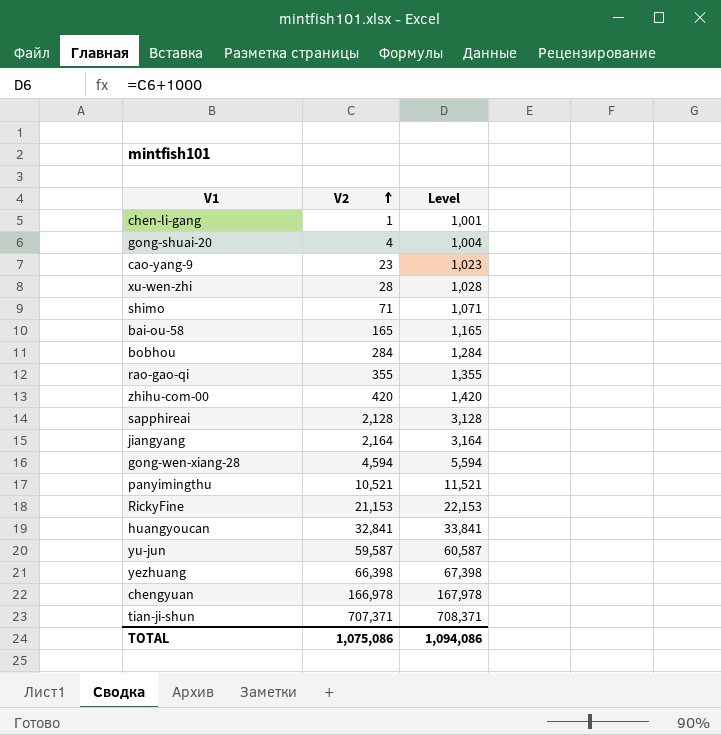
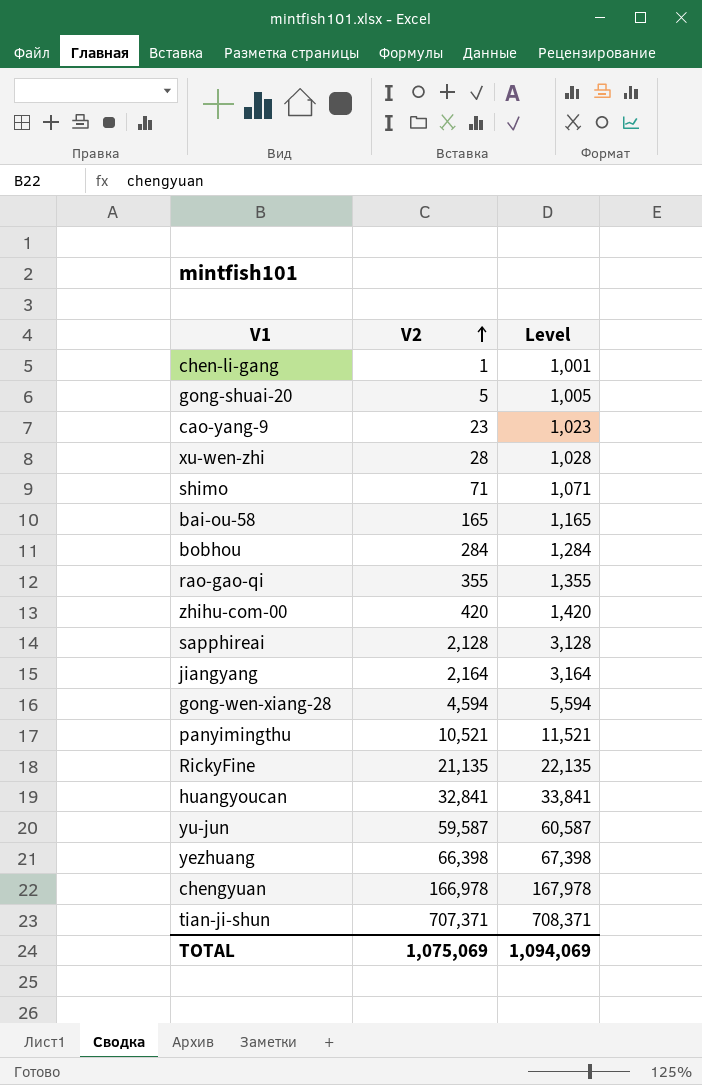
gong-shuai-20 | V2: 4 -> 5
gong-shuai-20 | Level: 1,004 -> 1,005
RickyFine | V2: 21,153 -> 21,135
RickyFine | Level: 22,153 -> 22,135
TOTAL | V2: 1,075,086 -> 1,075,069
TOTAL | Level: 1,094,086 -> 1,094,069

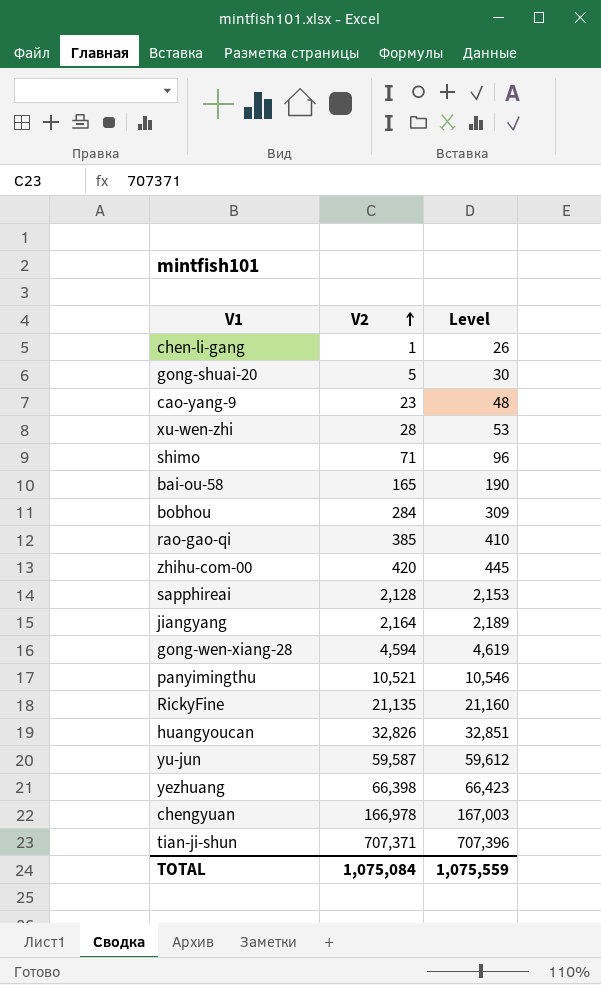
column Level | formula: [V2] + 1000 -> [V2] + 25
rao-gao-qi | V2: 355 -> 385
huangyoucan | V2: 32,841 -> 32,826
TOTAL | V2: 1,075,069 -> 1,075,084
TOTAL | Level: 1,094,069 -> 1,075,559

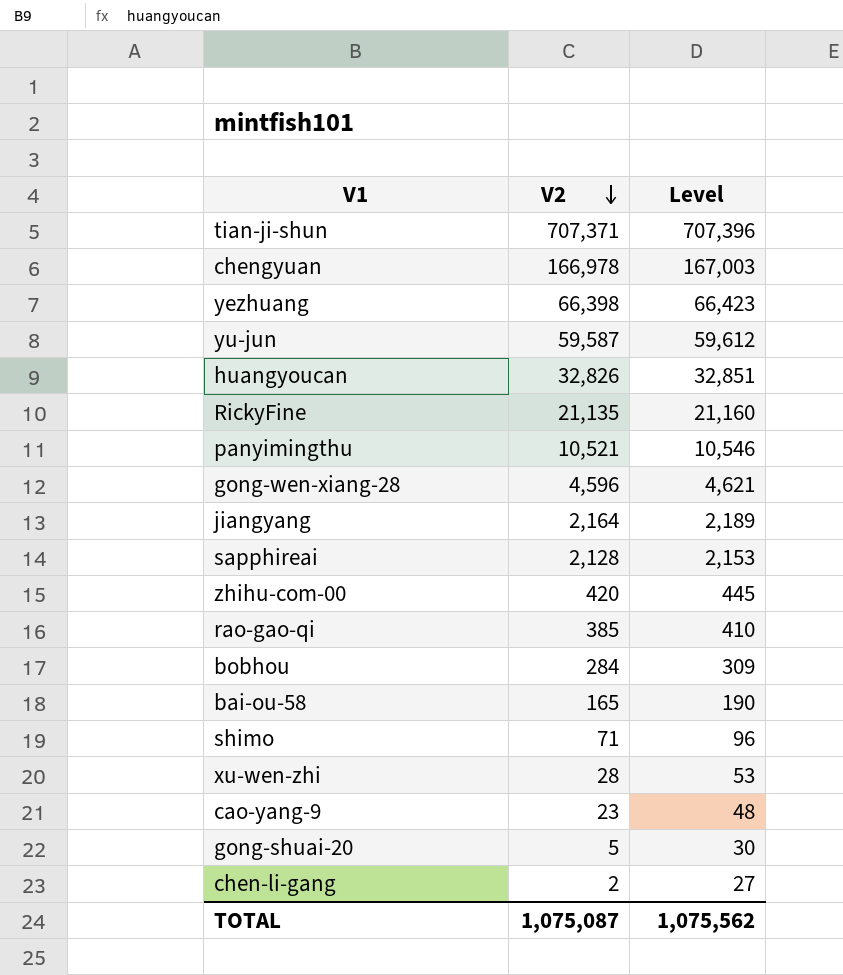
row order: V2 ascending -> V2 descending
gong-wen-xiang-28 | V2: 4,594 -> 4,596
gong-wen-xiang-28 | Level: 4,619 -> 4,621
chen-li-gang | V2: 1 -> 2
chen-li-gang | Level: 26 -> 27
TOTAL | V2: 1,075,084 -> 1,075,087
TOTAL | Level: 1,075,559 -> 1,075,562

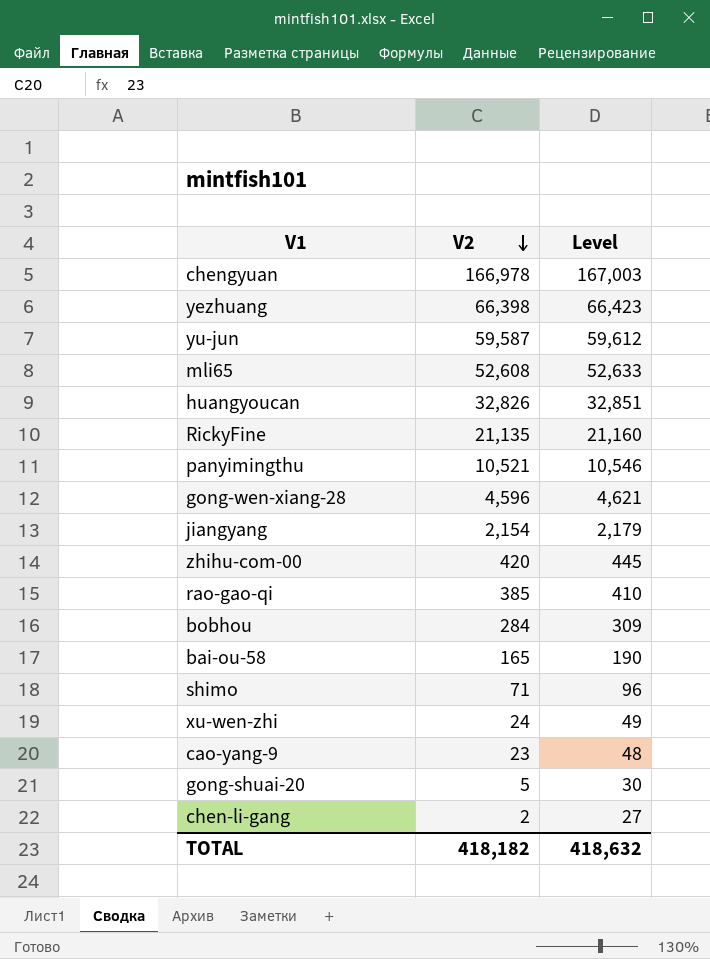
row tian-ji-shun: 707,371 | 707,396 -> none
row sapphireai: 2,128 | 2,153 -> none
row mli65: none -> 52,608 | 52,633
jiangyang | V2: 2,164 -> 2,154
jiangyang | Level: 2,189 -> 2,179
xu-wen-zhi | V2: 28 -> 24
xu-wen-zhi | Level: 53 -> 49
TOTAL | V2: 1,075,087 -> 418,182
TOTAL | Level: 1,075,562 -> 418,632

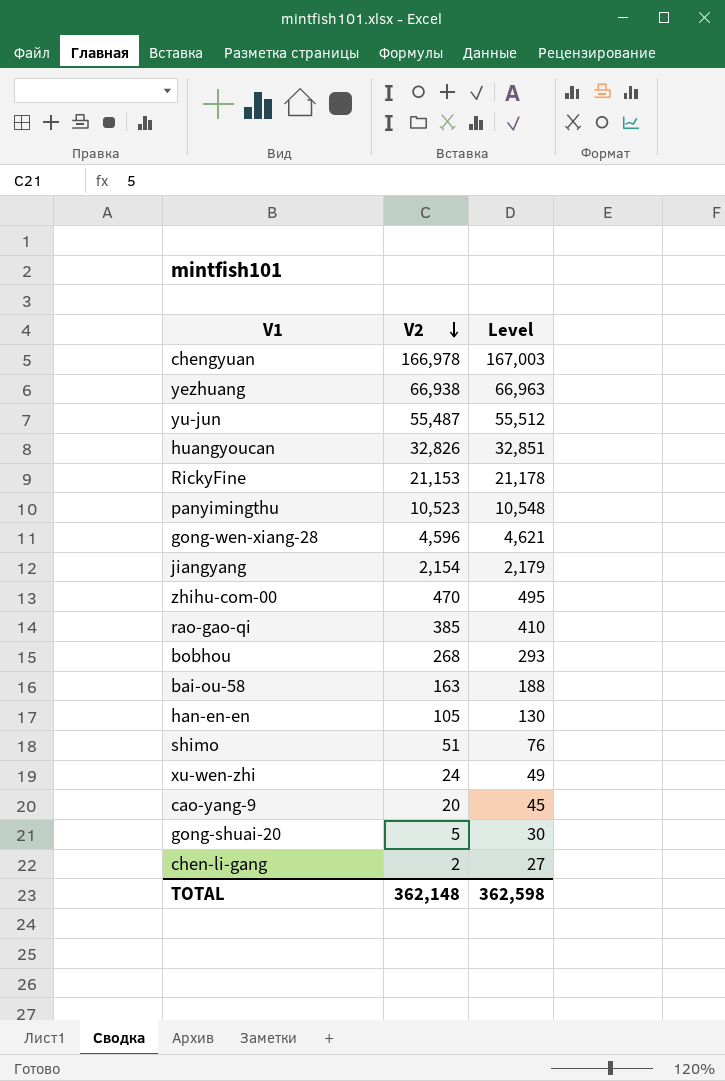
row mli65: 52,608 | 52,633 -> none
yezhuang | V2: 66,398 -> 66,938
yezhuang | Level: 66,423 -> 66,963
yu-jun | V2: 59,587 -> 55,487
yu-jun | Level: 59,612 -> 55,512
RickyFine | V2: 21,135 -> 21,153
RickyFine | Level: 21,160 -> 21,178
panyimingthu | V2: 10,521 -> 10,523
panyimingthu | Level: 10,546 -> 10,548
zhihu-com-00 | V2: 420 -> 470
zhihu-com-00 | Level: 445 -> 495
bobhou | V2: 284 -> 268
bobhou | Level: 309 -> 293
bai-ou-58 | V2: 165 -> 163
bai-ou-58 | Level: 190 -> 188
row han-en-en: none -> 105 | 130
shimo | V2: 71 -> 51
shimo | Level: 96 -> 76
cao-yang-9 | V2: 23 -> 20
cao-yang-9 | Level: 48 -> 45
TOTAL | V2: 418,182 -> 362,148
TOTAL | Level: 418,632 -> 362,598

